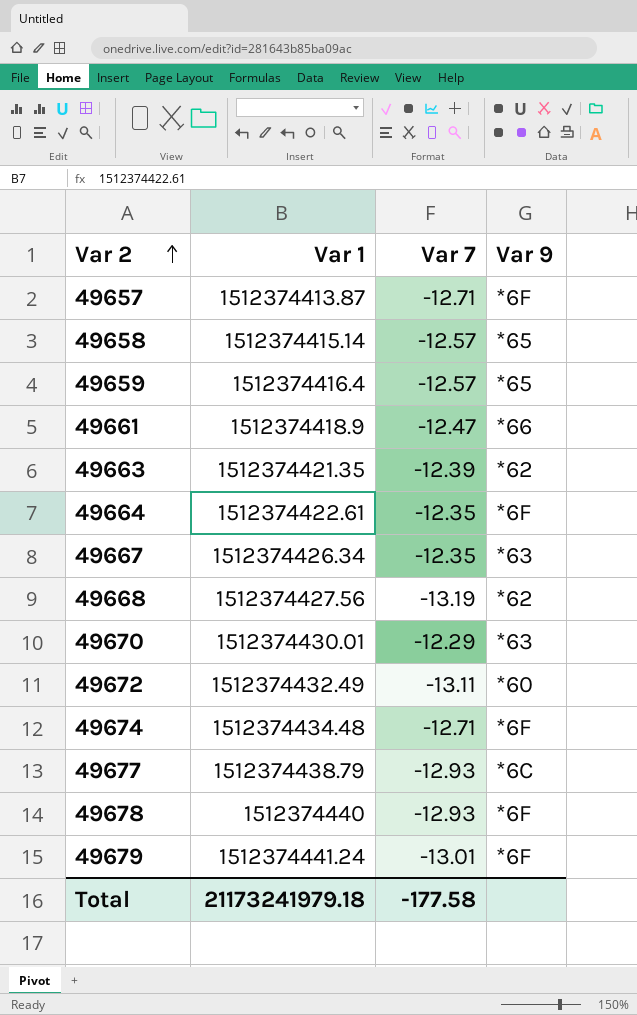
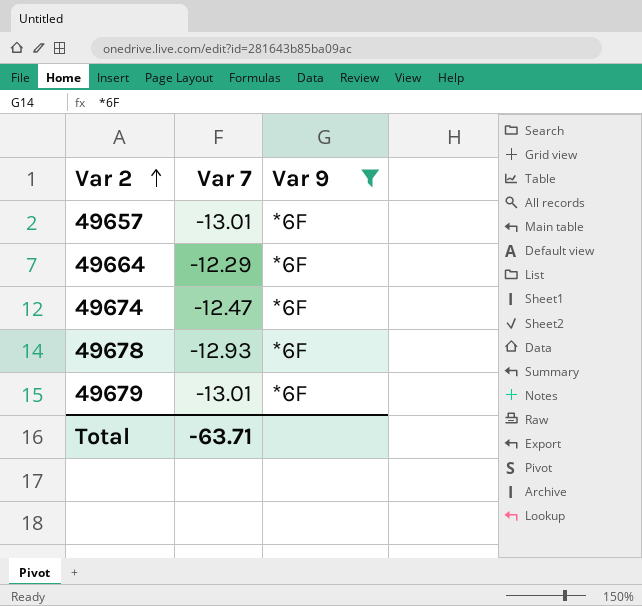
filter: none -> Var 9 = *6F
column Var 1 | position: 2 -> none
49657 | Var 7: -12.71 -> -13.01
49664 | Var 7: -12.35 -> -12.29
49674 | Var 7: -12.71 -> -12.47
Total | Var 7: -177.58 -> -63.71

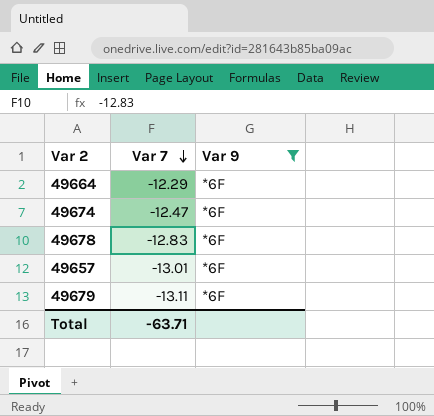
row order: Var 2 ascending -> Var 7 descending
49678 | Var 7: -12.93 -> -12.83
49679 | Var 7: -13.01 -> -13.11

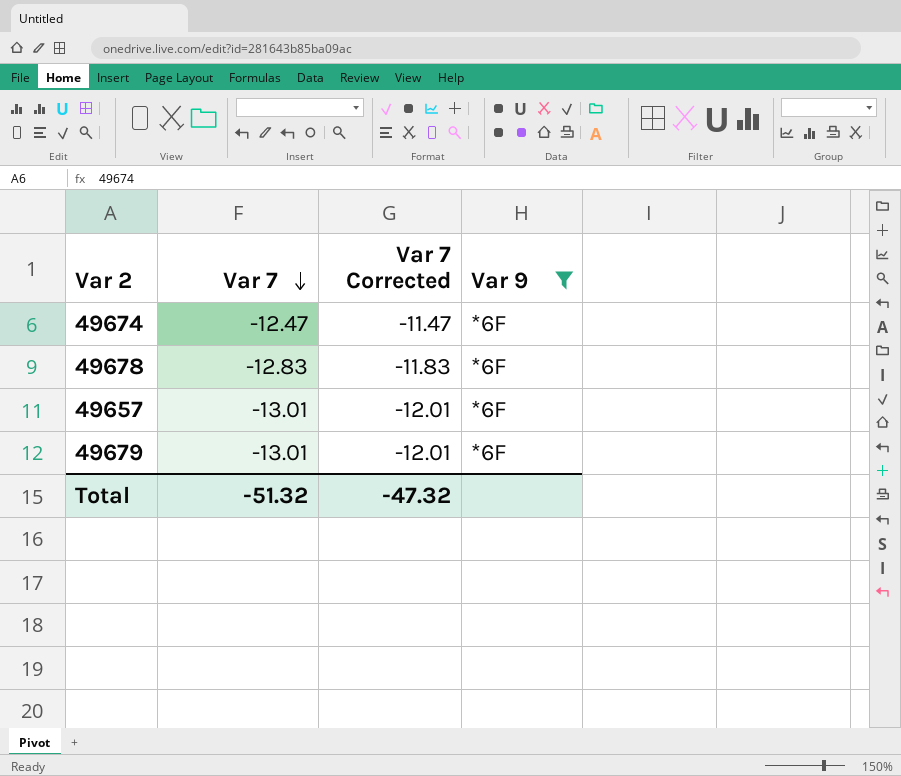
column Var 7 Corrected | formula: none -> [Var 7] + 1
row 49664: -12.29 | *6F -> none
49679 | Var 7: -13.11 -> -13.01
Total | Var 7: -63.71 -> -51.32

